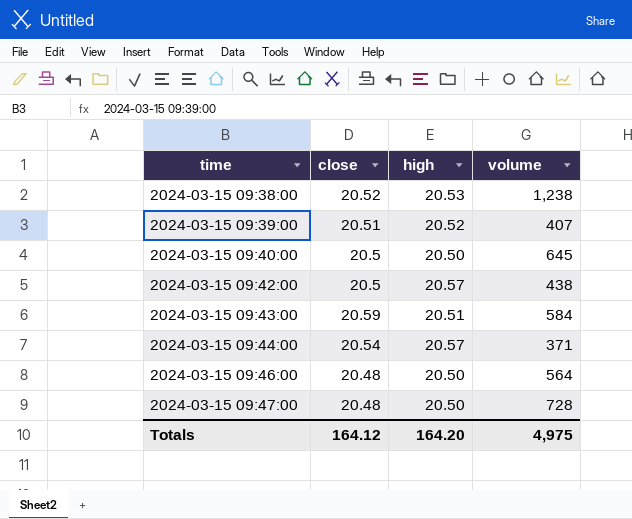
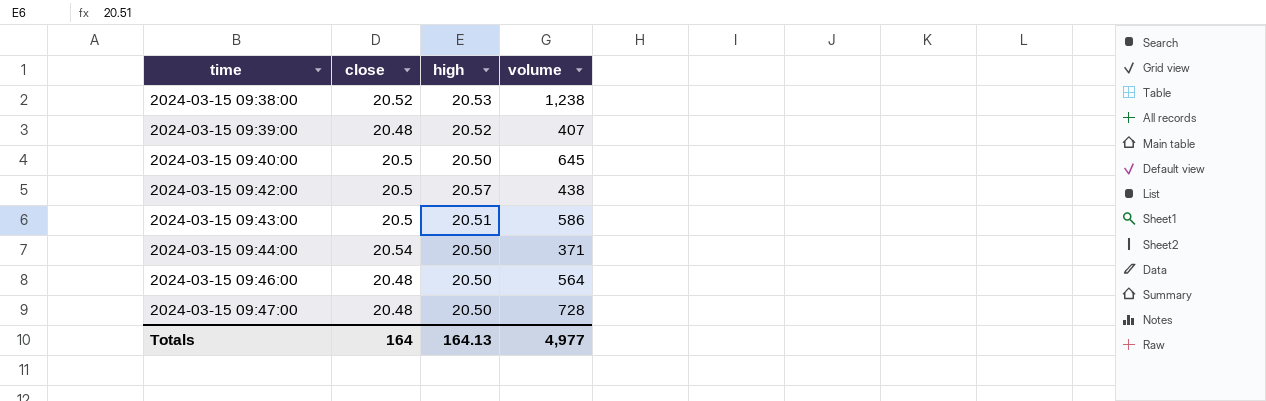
2024-03-15 09:39:00 | close: 20.51 -> 20.48
2024-03-15 09:43:00 | close: 20.59 -> 20.5
2024-03-15 09:43:00 | volume: 584 -> 586
2024-03-15 09:44:00 | high: 20.57 -> 20.50
Totals | close: 164.12 -> 164
Totals | high: 164.20 -> 164.13
Totals | volume: 4,975 -> 4,977

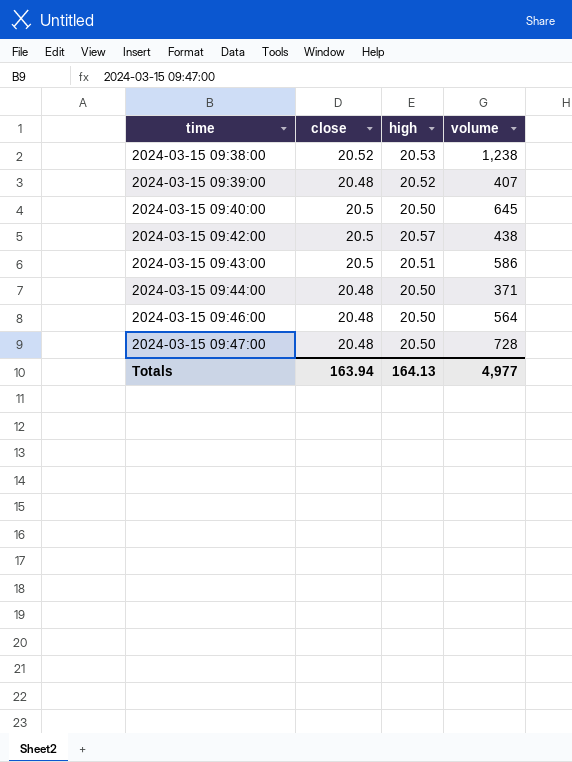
2024-03-15 09:44:00 | close: 20.54 -> 20.48
Totals | close: 164 -> 163.94

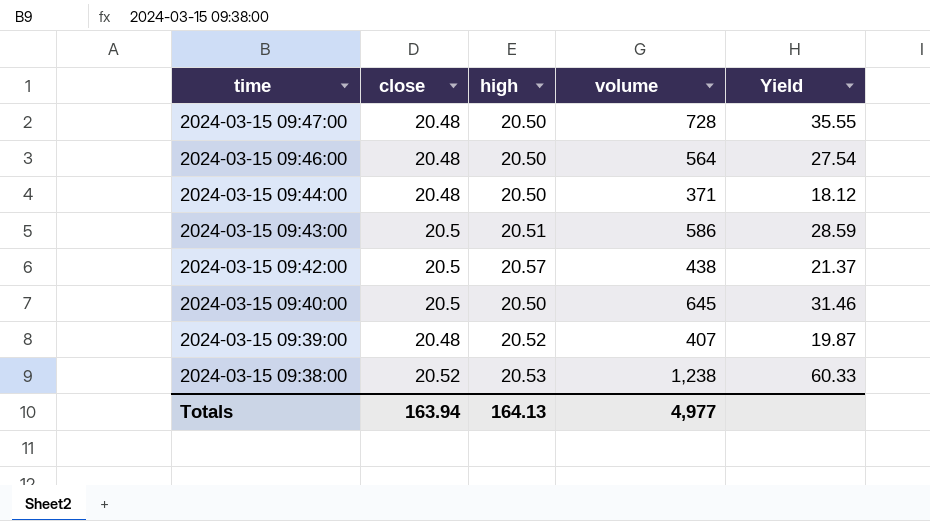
row order: time ascending -> time descending
column Yield | formula: none -> [volume] / [close]

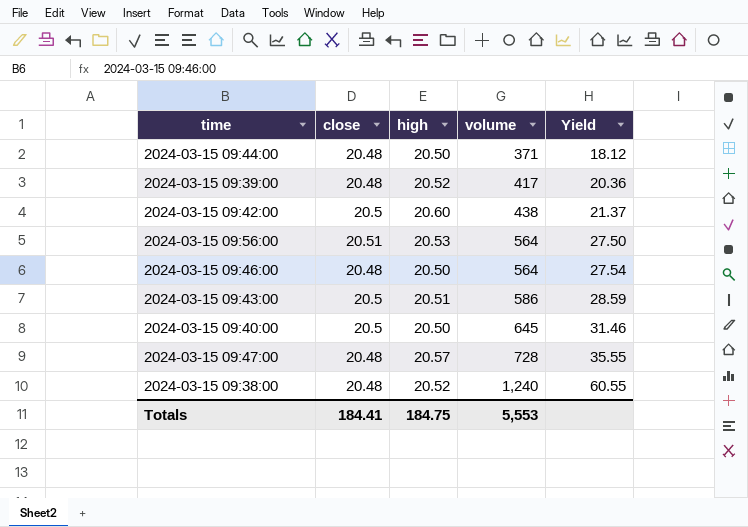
row order: time descending -> volume ascending
2024-03-15 09:39:00 | volume: 407 -> 417
2024-03-15 09:39:00 | Yield: 19.87 -> 20.36
2024-03-15 09:42:00 | high: 20.57 -> 20.60
row 2024-03-15 09:56:00: none -> 20.51 | 20.53 | 564 | 27.50
2024-03-15 09:47:00 | high: 20.50 -> 20.57
2024-03-15 09:38:00 | close: 20.52 -> 20.48
2024-03-15 09:38:00 | high: 20.53 -> 20.52
2024-03-15 09:38:00 | volume: 1,238 -> 1,240
2024-03-15 09:38:00 | Yield: 60.33 -> 60.55
Totals | close: 163.94 -> 184.41
Totals | high: 164.13 -> 184.75
Totals | volume: 4,977 -> 5,553

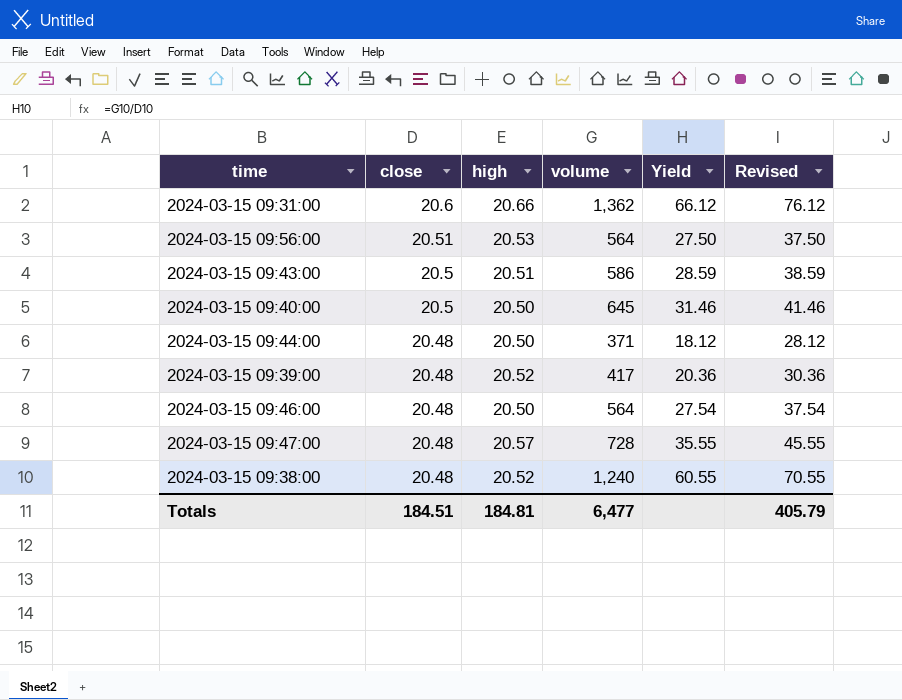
row order: volume ascending -> close descending
column Revised | formula: none -> [Yield] + 10
row 2024-03-15 09:42:00: 20.5 | 20.60 | 438 | 21.37 -> none
row 2024-03-15 09:31:00: none -> 20.6 | 20.66 | 1,362 | 66.12 | 76.12
Totals | close: 184.41 -> 184.51
Totals | high: 184.75 -> 184.81
Totals | volume: 5,553 -> 6,477

